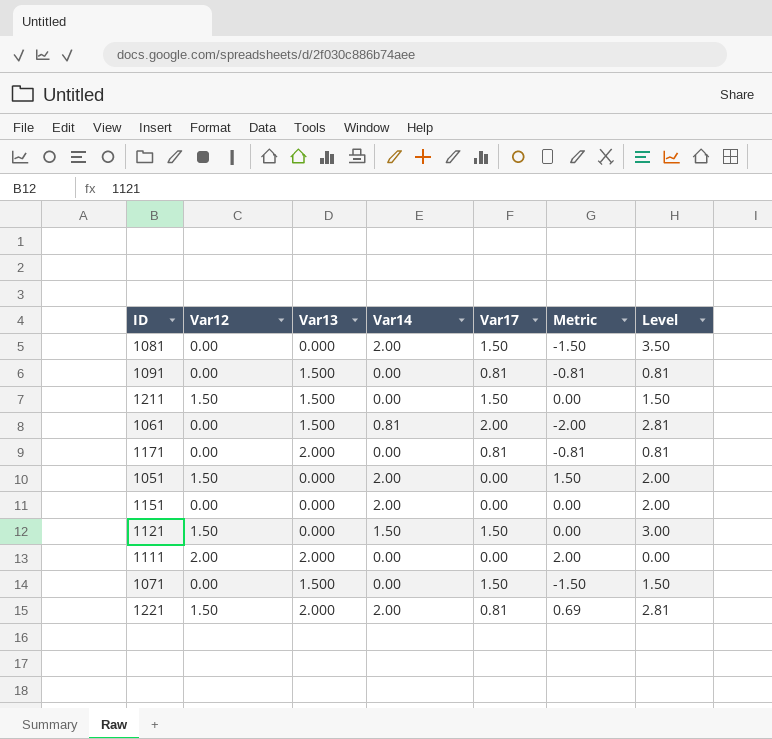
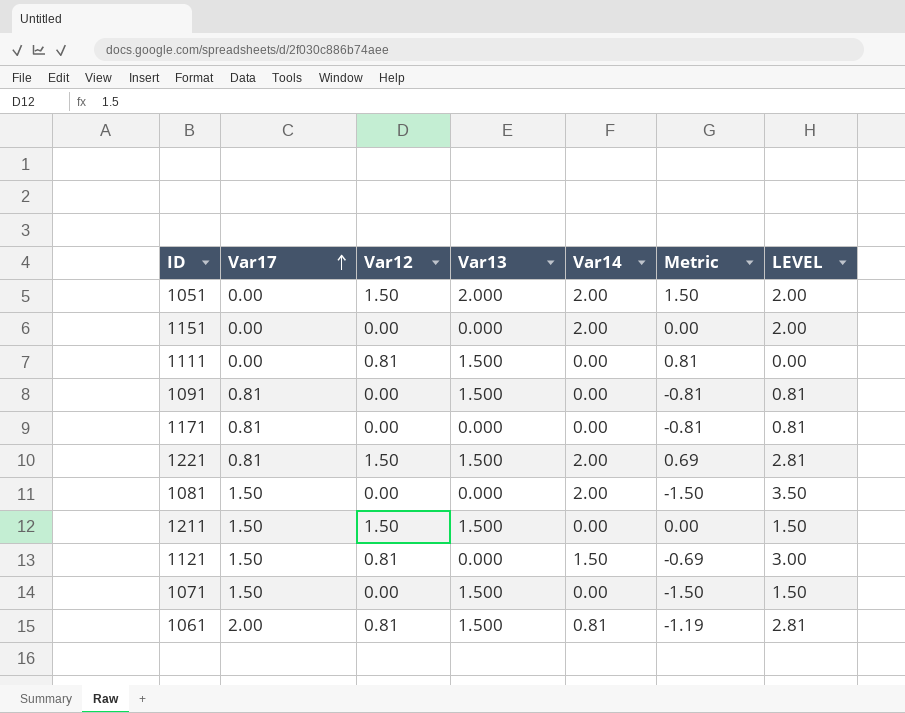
row order: none -> Var17 ascending
column Var17 | position: 5 -> 2
column name: Level -> LEVEL
1051 | Var13: 0.000 -> 2.000
1111 | Var12: 2.00 -> 0.81
1111 | Var13: 2.000 -> 1.500
1111 | Metric: 2.00 -> 0.81
1171 | Var13: 2.000 -> 0.000
1221 | Var13: 2.000 -> 1.500
1121 | Var12: 1.50 -> 0.81
1121 | Metric: 0.00 -> -0.69
1061 | Var12: 0.00 -> 0.81
1061 | Metric: -2.00 -> -1.19

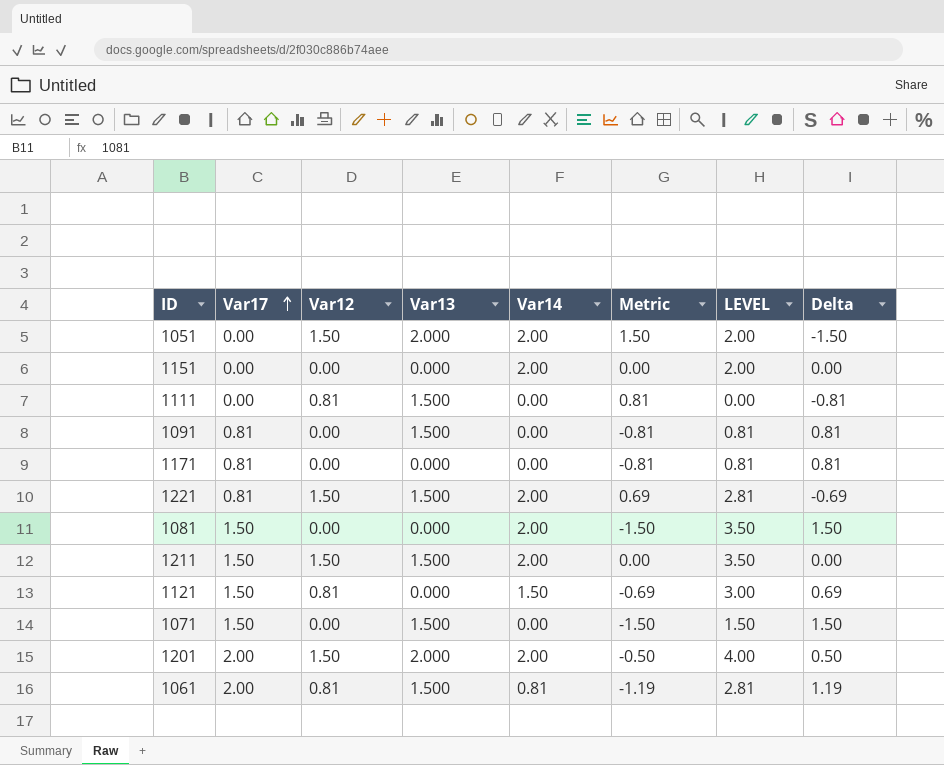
column Delta | formula: none -> [Var17] - [Var12]
1211 | Var14: 0.00 -> 2.00
1211 | LEVEL: 1.50 -> 3.50
row 1201: none -> 2.00 | 1.50 | 2.000 | 2.00 | -0.50 | 4.00 | 0.50

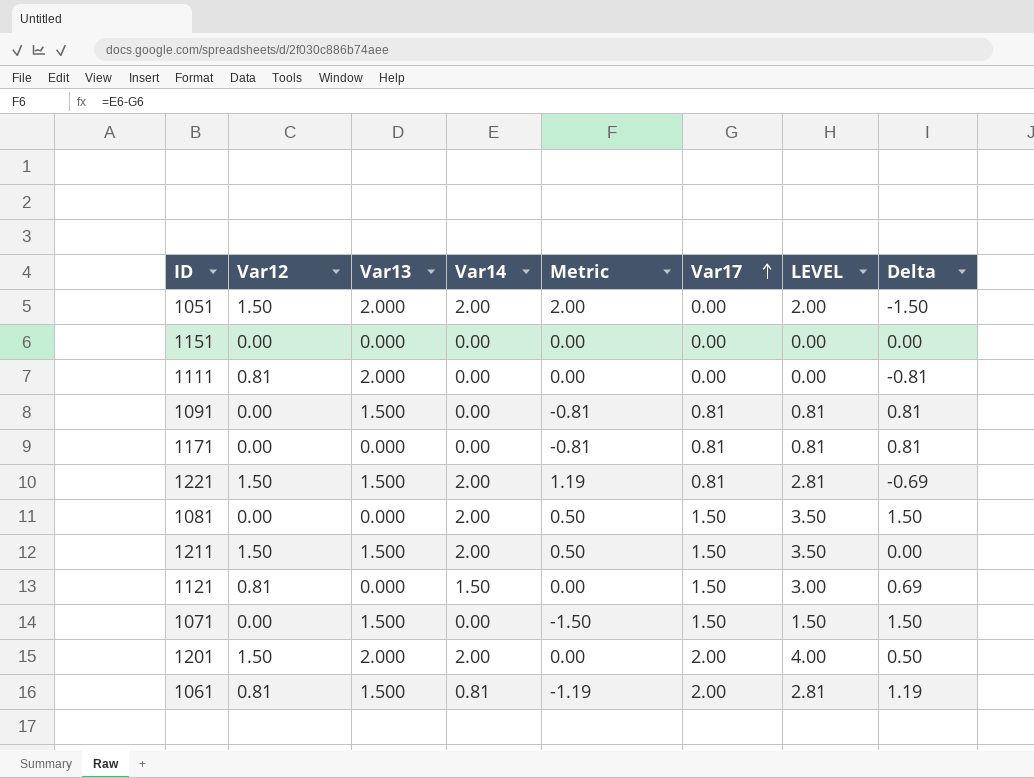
column Metric | formula: [Var12] - [Var17] -> [Var14] - [Var17]
column Var17 | position: 2 -> 6
1151 | Var14: 2.00 -> 0.00
1151 | LEVEL: 2.00 -> 0.00
1111 | Var13: 1.500 -> 2.000

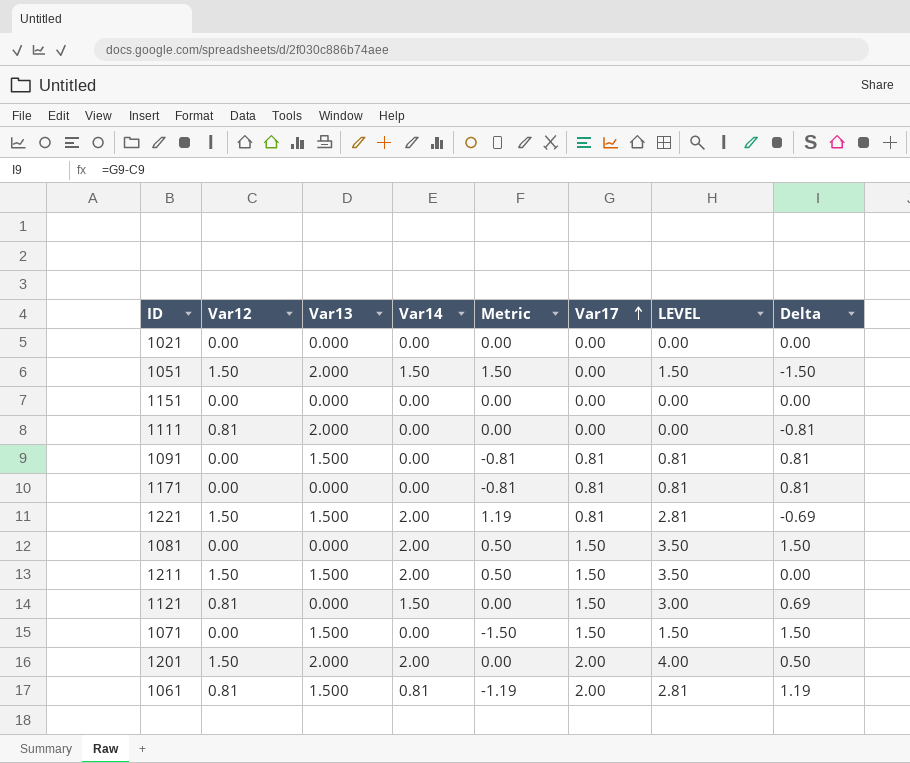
row 1021: none -> 0.00 | 0.000 | 0.00 | 0.00 | 0.00 | 0.00 | 0.00
1051 | Var14: 2.00 -> 1.50
1051 | Metric: 2.00 -> 1.50
1051 | LEVEL: 2.00 -> 1.50

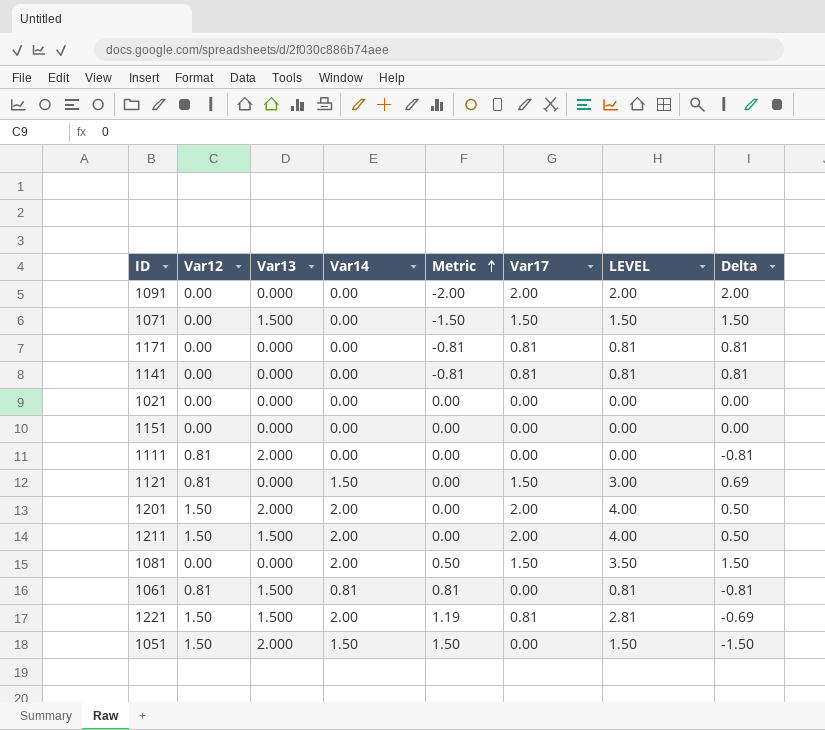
row order: Var17 ascending -> Metric ascending
1091 | Var13: 1.500 -> 0.000
1091 | Metric: -0.81 -> -2.00
1091 | Var17: 0.81 -> 2.00
1091 | LEVEL: 0.81 -> 2.00
1091 | Delta: 0.81 -> 2.00
row 1141: none -> 0.00 | 0.000 | 0.00 | -0.81 | 0.81 | 0.81 | 0.81
1211 | Metric: 0.50 -> 0.00
1211 | Var17: 1.50 -> 2.00
1211 | LEVEL: 3.50 -> 4.00
1211 | Delta: 0.00 -> 0.50
1061 | Metric: -1.19 -> 0.81
1061 | Var17: 2.00 -> 0.00
1061 | LEVEL: 2.81 -> 0.81
1061 | Delta: 1.19 -> -0.81

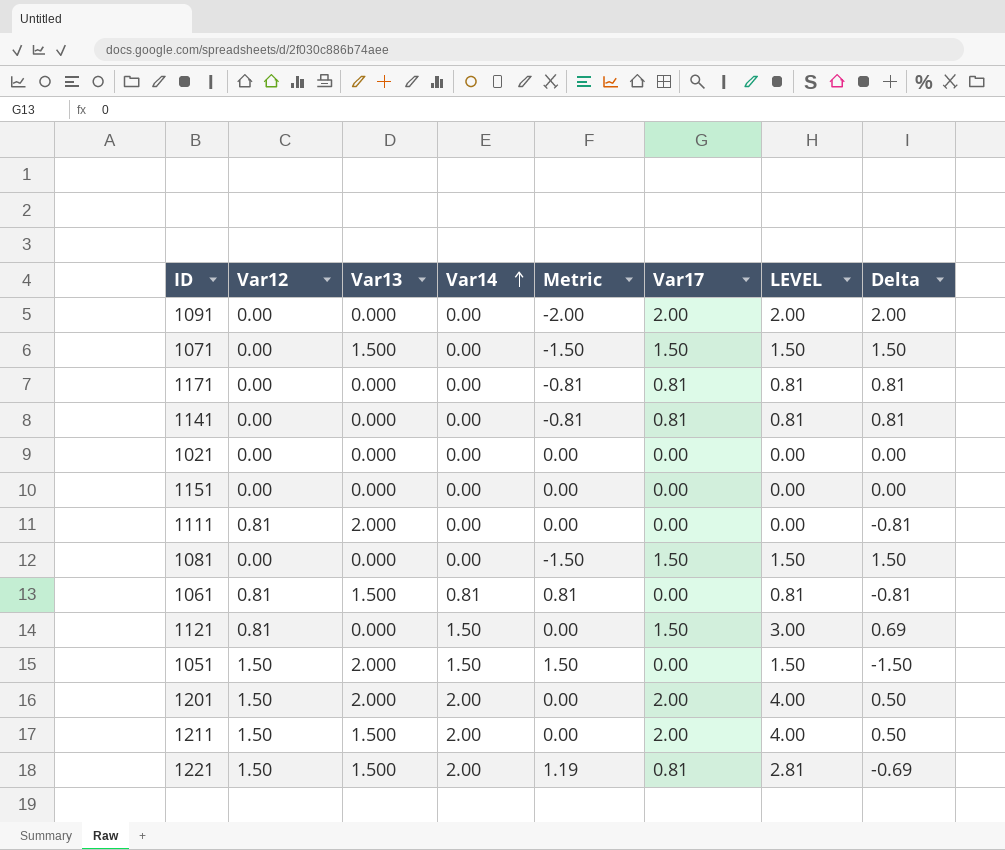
row order: Metric ascending -> Var14 ascending
1081 | Var14: 2.00 -> 0.00
1081 | Metric: 0.50 -> -1.50
1081 | LEVEL: 3.50 -> 1.50

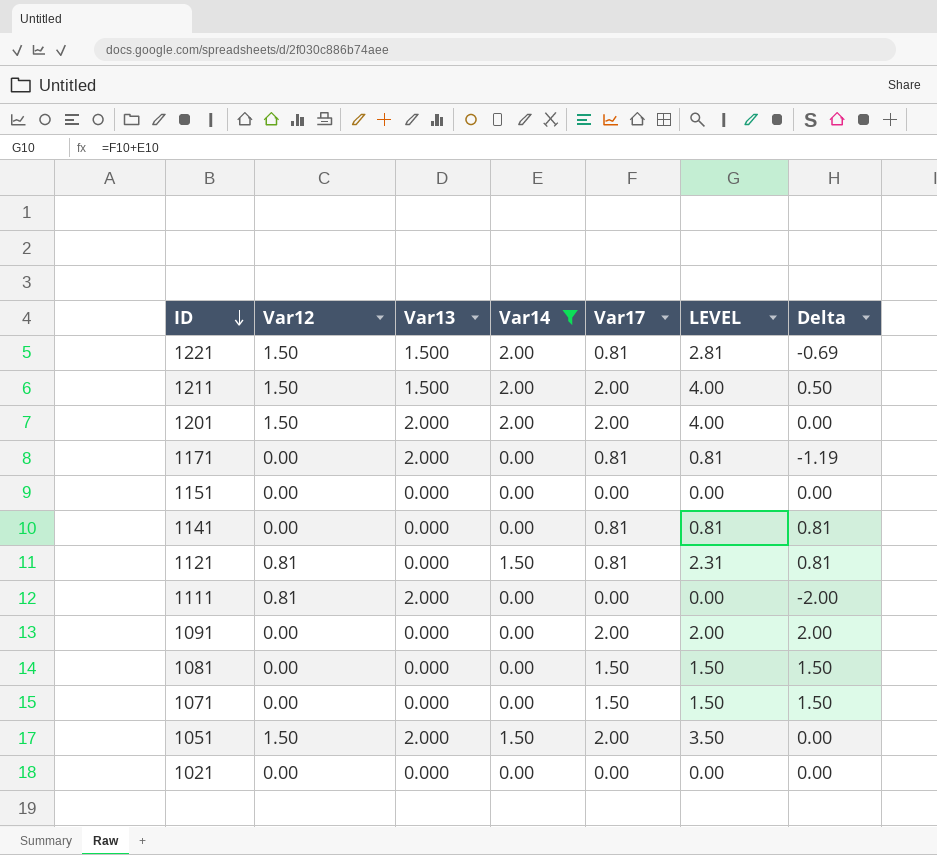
filter: none -> Var14 != 0.81
row order: Var14 ascending -> ID descending
column Metric | formula: [Var14] - [Var17] -> none
column Delta | formula: [Var17] - [Var12] -> [Var17] - [Var13]
1171 | Var13: 0.000 -> 2.000
1121 | Var17: 1.50 -> 0.81
1121 | LEVEL: 3.00 -> 2.31
1071 | Var13: 1.500 -> 0.000
1051 | Var17: 0.00 -> 2.00
1051 | LEVEL: 1.50 -> 3.50

